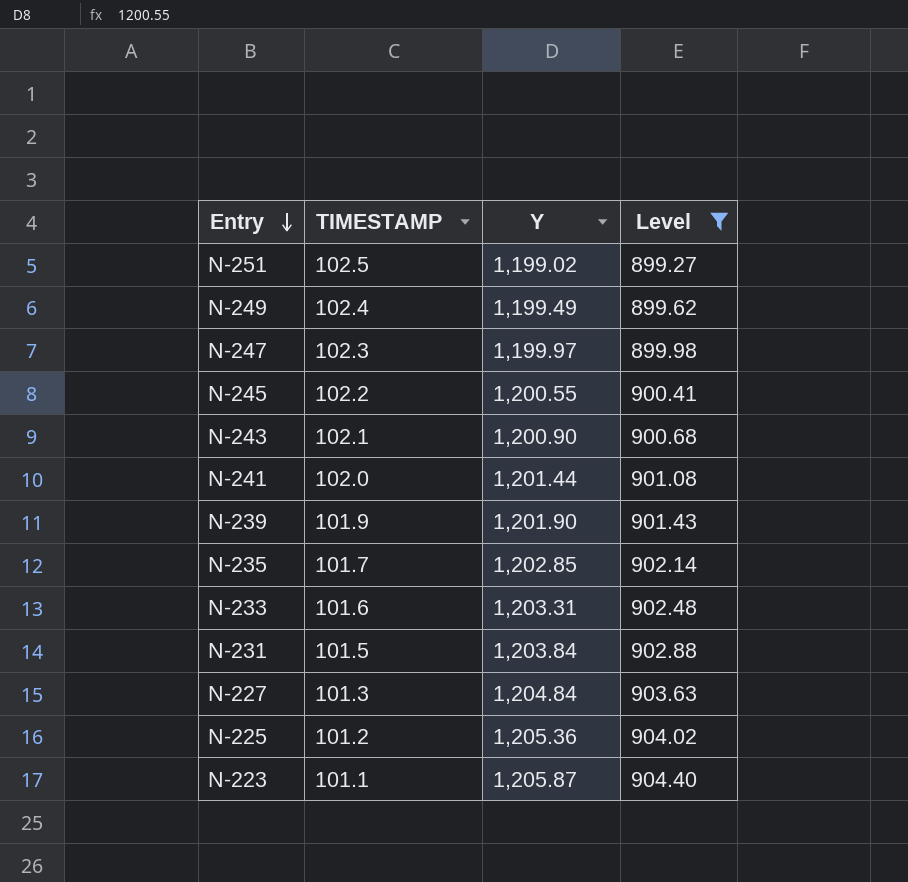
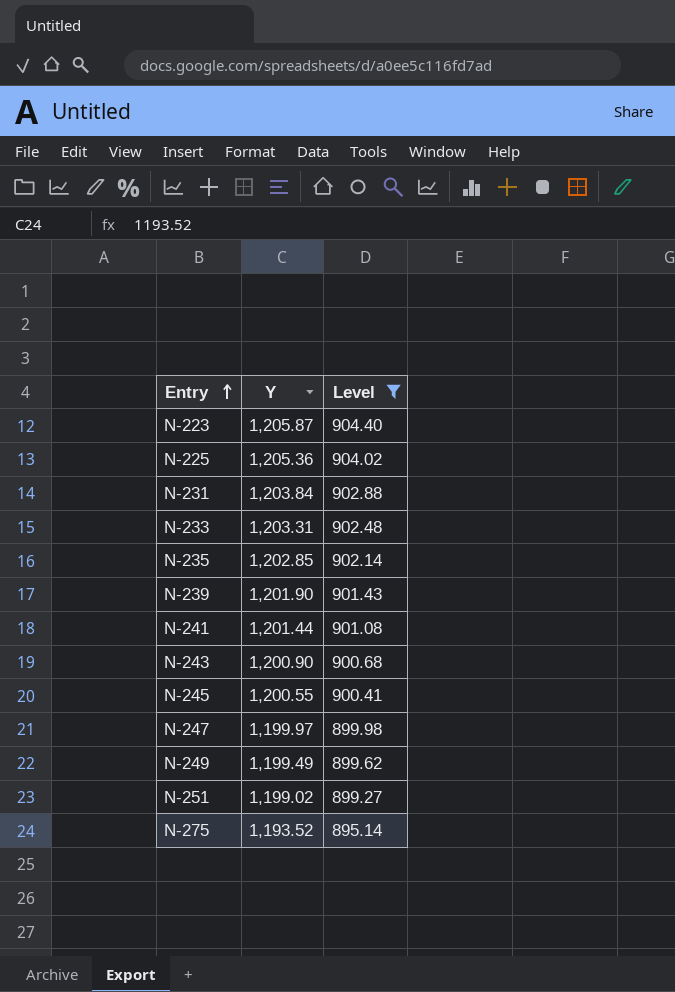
row order: Entry descending -> Entry ascending
column TIMESTAMP | position: 2 -> none
row N-227: 101.3 | 1,204.84 | 903.63 -> none
row N-275: none -> 1,193.52 | 895.14

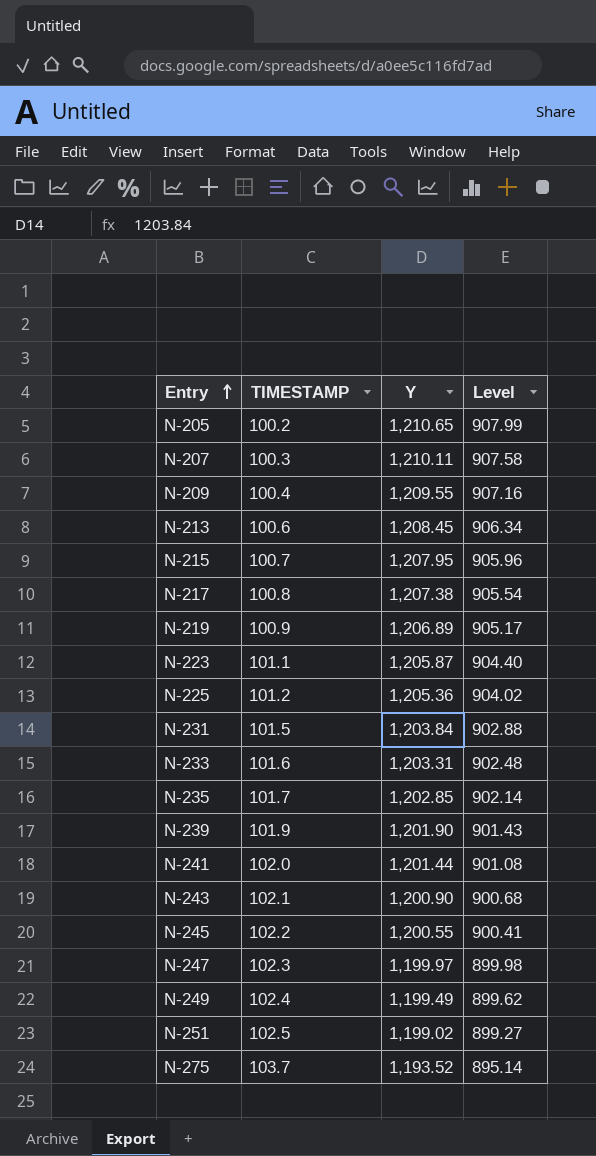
filter: Level <= 904.40 -> none
column TIMESTAMP | position: none -> 2

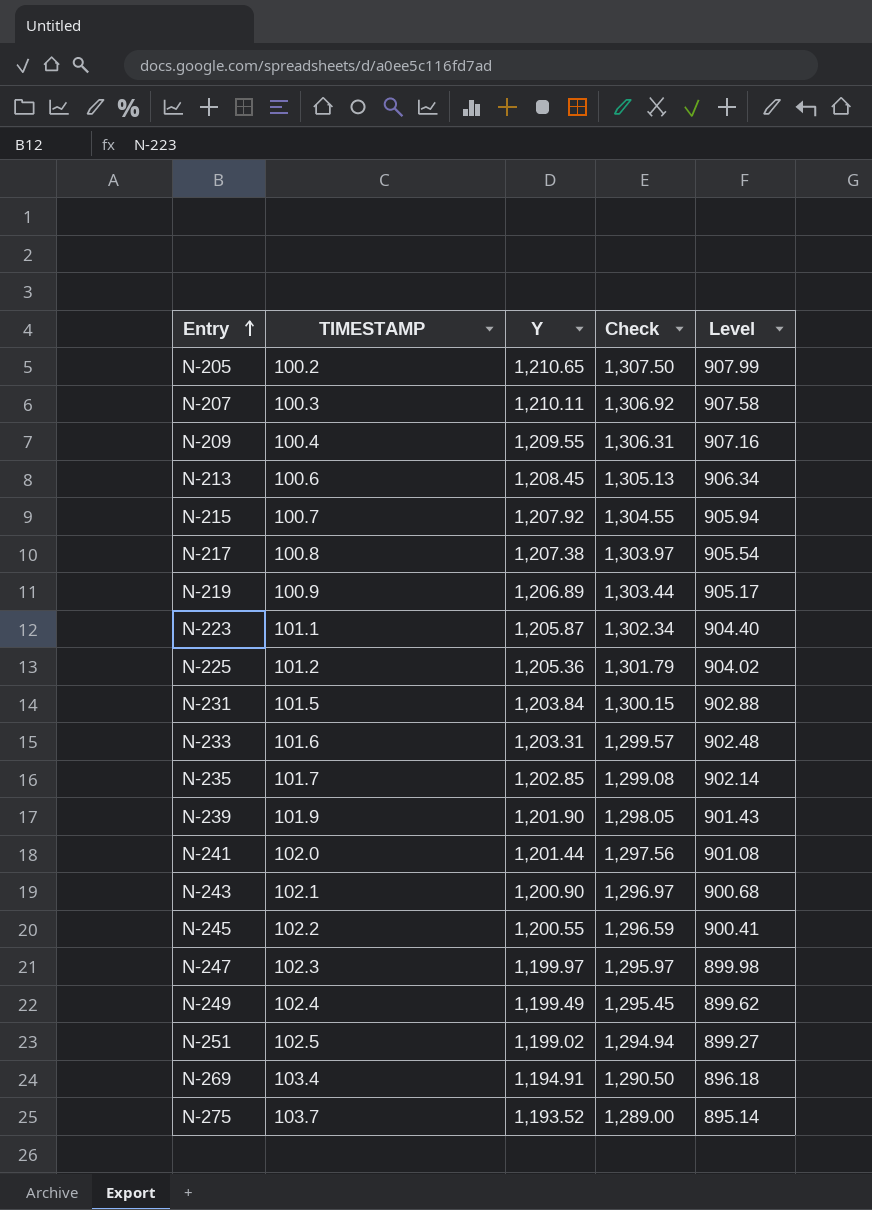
column Check | formula: none -> [Y] * 1.08
N-215 | Y: 1,207.95 -> 1,207.92
N-215 | Level: 905.96 -> 905.94
row N-269: none -> 103.4 | 1,194.91 | 1,290.50 | 896.18

